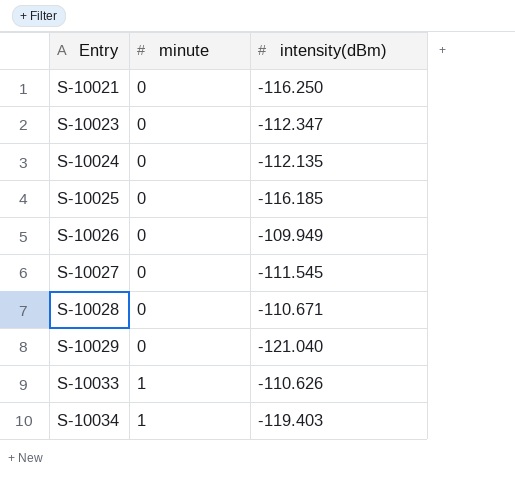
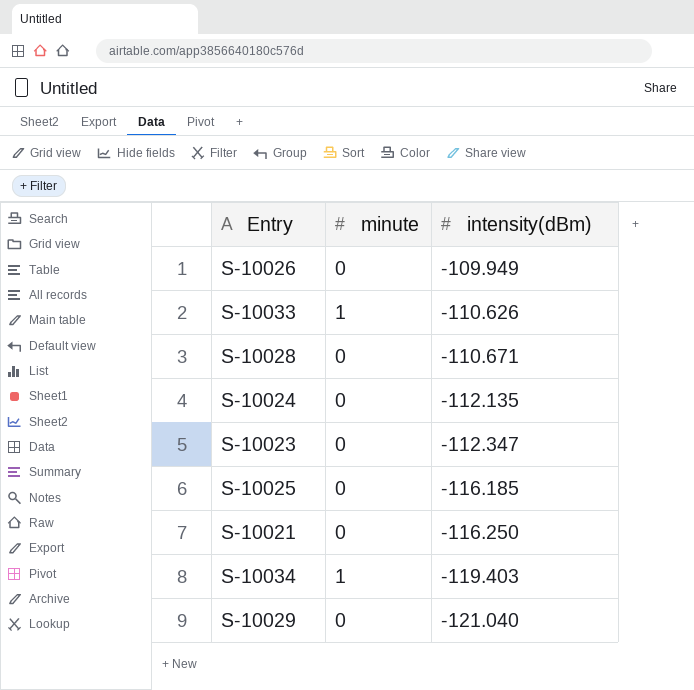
row order: Entry ascending -> intensity(dBm) descending
row S-10027: 0 | -111.545 -> none

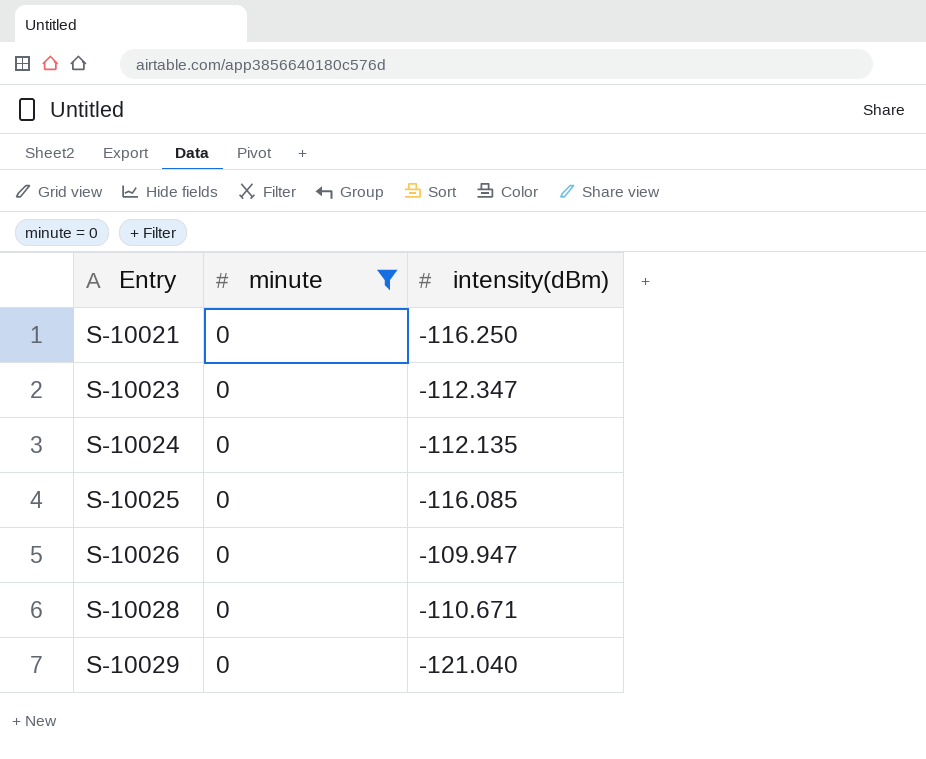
filter: none -> minute = 0
row order: intensity(dBm) descending -> Entry ascending
S-10025 | intensity(dBm): -116.185 -> -116.085
S-10026 | intensity(dBm): -109.949 -> -109.947

